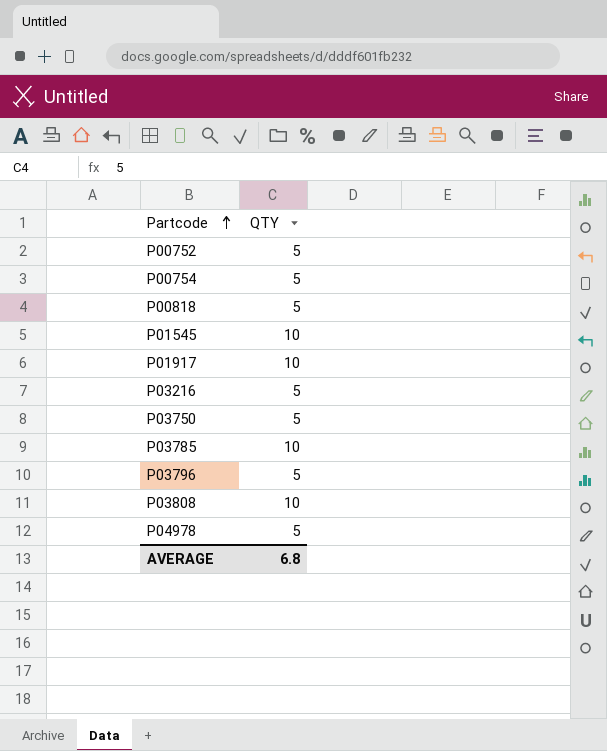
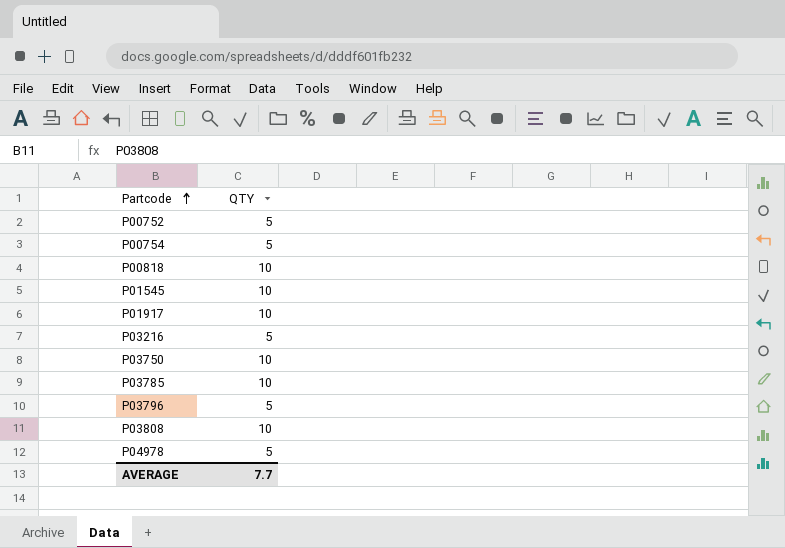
P00818 | QTY: 5 -> 10
P03750 | QTY: 5 -> 10
AVERAGE | QTY: 6.8 -> 7.7

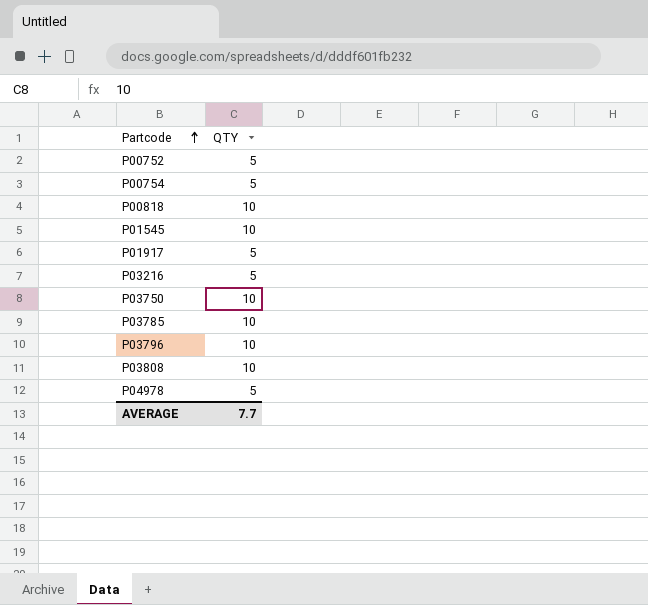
P01917 | QTY: 10 -> 5
P03796 | QTY: 5 -> 10

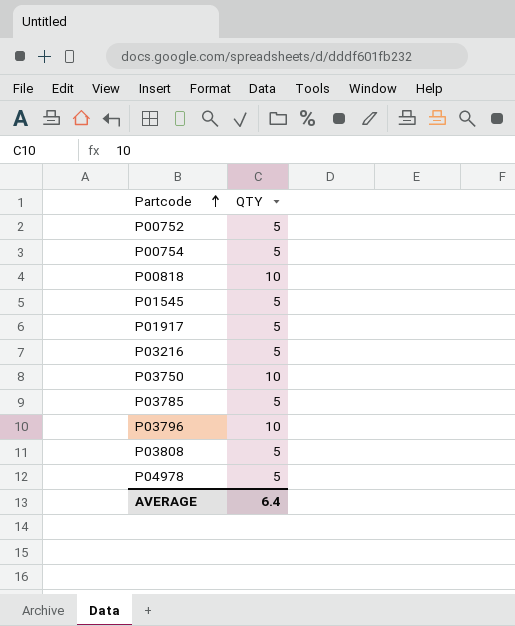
P01545 | QTY: 10 -> 5
P03785 | QTY: 10 -> 5
P03808 | QTY: 10 -> 5
AVERAGE | QTY: 7.7 -> 6.4

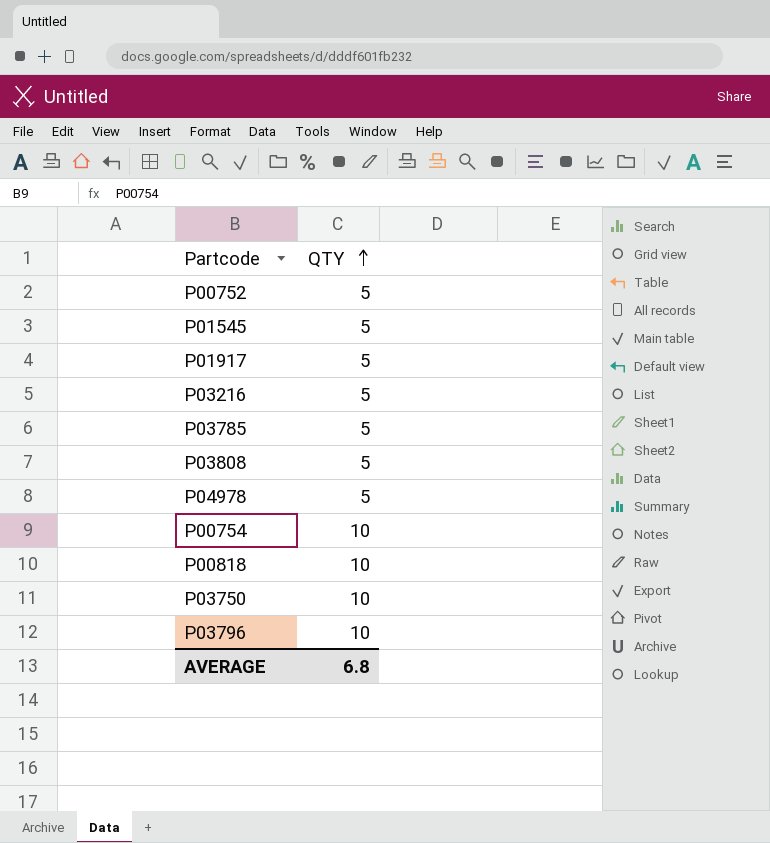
row order: Partcode ascending -> QTY ascending
P00754 | QTY: 5 -> 10
AVERAGE | QTY: 6.4 -> 6.8

